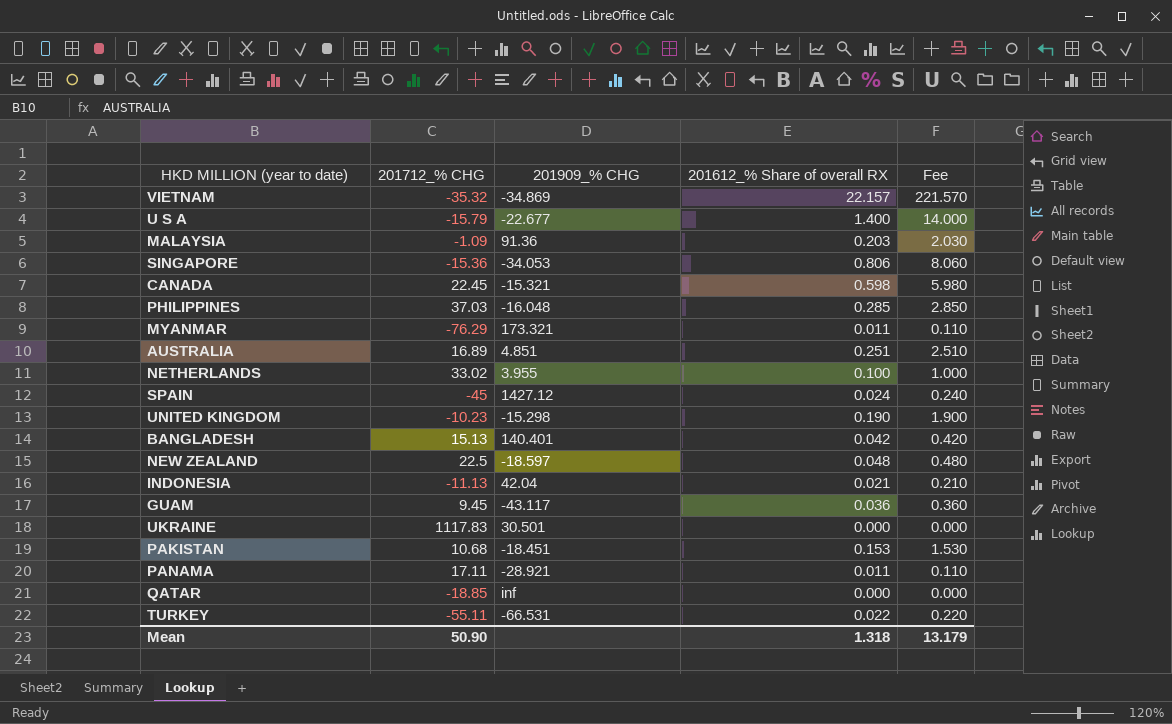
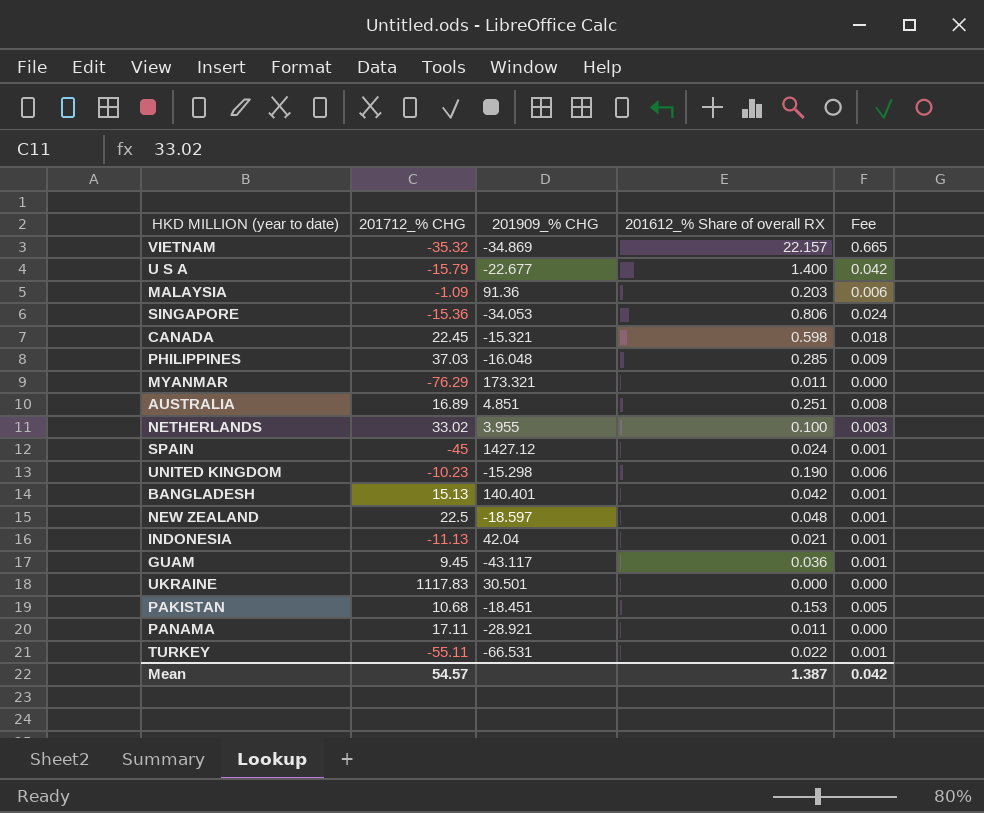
column Fee | formula: [201612_% Share of overall RX] * 10 -> [201612_% Share of overall RX] * 0.03
row QATAR: -18.85 | inf | 0.000 | 0.000 -> none
Mean | 201712_% CHG: 50.90 -> 54.57
Mean | 201612_% Share of overall RX: 1.318 -> 1.387
Mean | Fee: 13.179 -> 0.042

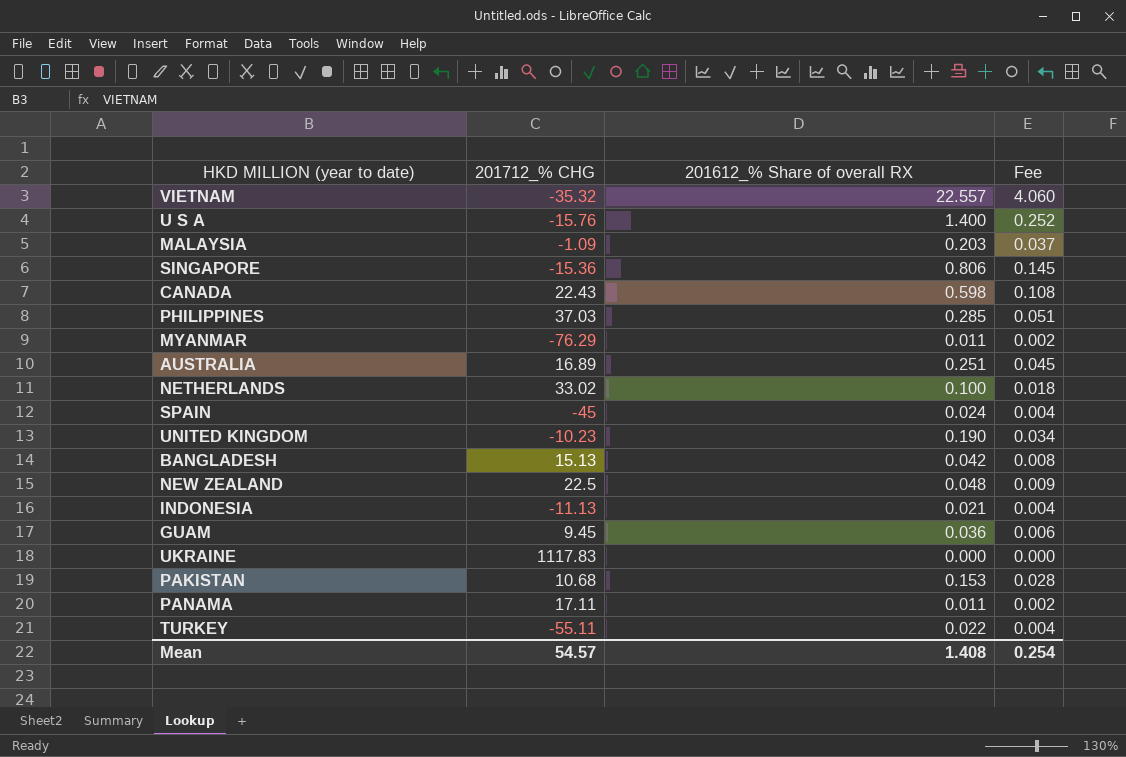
column 201909_% CHG | position: 3 -> none
column Fee | formula: [201612_% Share of overall RX] * 0.03 -> [201612_% Share of overall RX] * 0.18
VIETNAM | 201612_% Share of overall RX: 22.157 -> 22.557
U S A | 201712_% CHG: -15.79 -> -15.76
CANADA | 201712_% CHG: 22.45 -> 22.43
Mean | 201612_% Share of overall RX: 1.387 -> 1.408
Mean | Fee: 0.042 -> 0.254

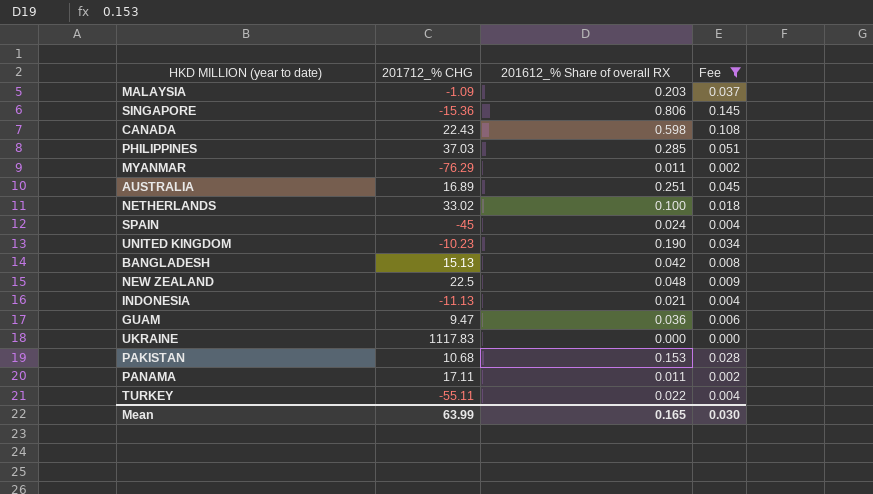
filter: none -> Fee <= 0.145
GUAM | 201712_% CHG: 9.45 -> 9.47
Mean | 201712_% CHG: 54.57 -> 63.99
Mean | 201612_% Share of overall RX: 1.408 -> 0.165
Mean | Fee: 0.254 -> 0.030

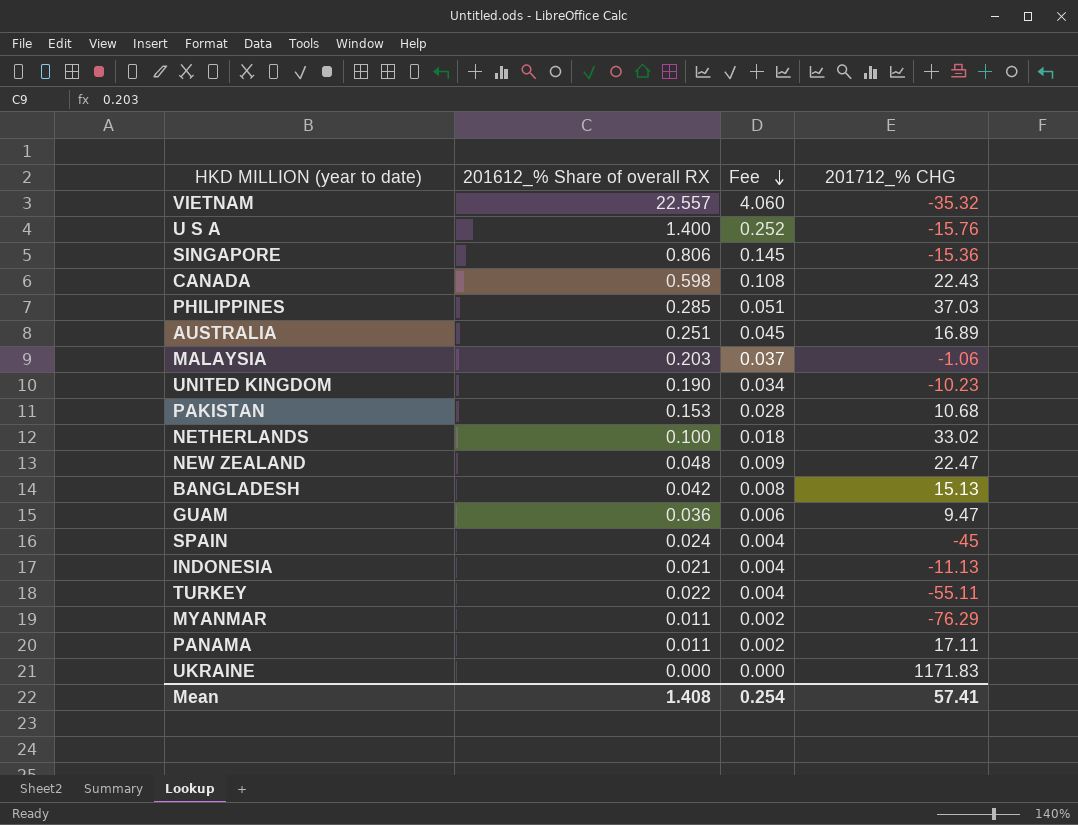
filter: Fee <= 0.145 -> none
row order: none -> Fee descending
column 201712_% CHG | position: 2 -> 4
MALAYSIA | 201712_% CHG: -1.09 -> -1.06
NEW ZEALAND | 201712_% CHG: 22.5 -> 22.47
UKRAINE | 201712_% CHG: 1117.83 -> 1171.83
Mean | 201612_% Share of overall RX: 0.165 -> 1.408
Mean | Fee: 0.030 -> 0.254
Mean | 201712_% CHG: 63.99 -> 57.41

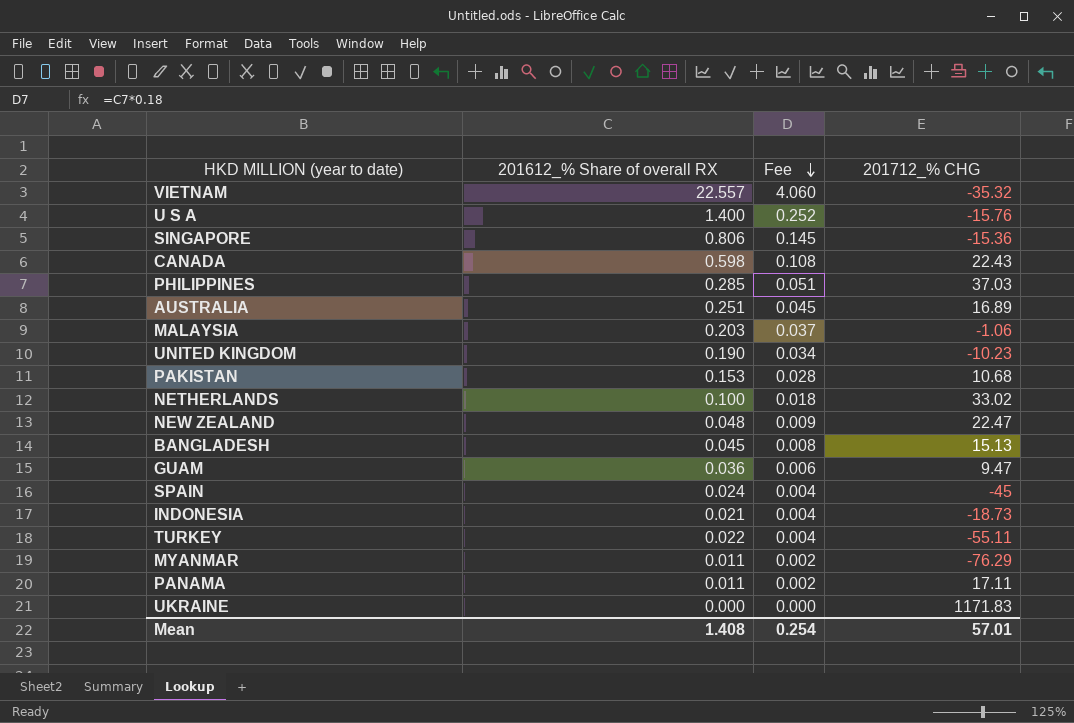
BANGLADESH | 201612_% Share of overall RX: 0.042 -> 0.045
INDONESIA | 201712_% CHG: -11.13 -> -18.73
Mean | 201712_% CHG: 57.41 -> 57.01

